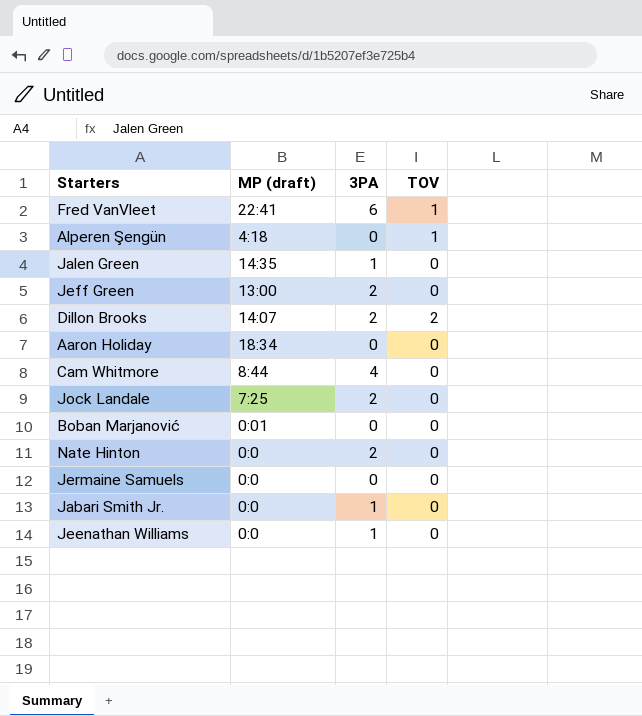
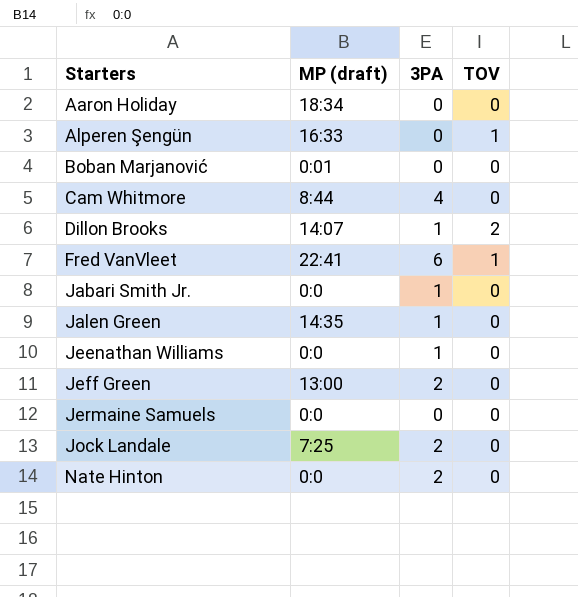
row order: none -> Starters ascending
Alperen Şengün | MP (draft): 4:18 -> 16:33
Dillon Brooks | 3PA: 2 -> 1

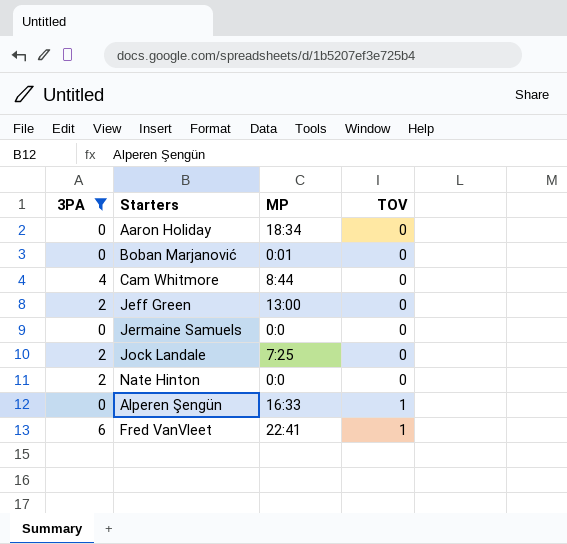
filter: none -> 3PA != 1
row order: Starters ascending -> TOV ascending
column 3PA | position: 3 -> 1
column name: MP (draft) -> MP

